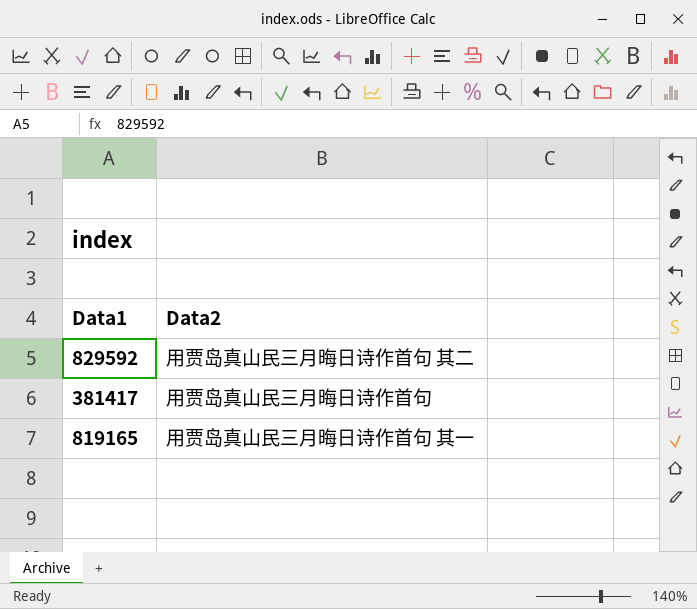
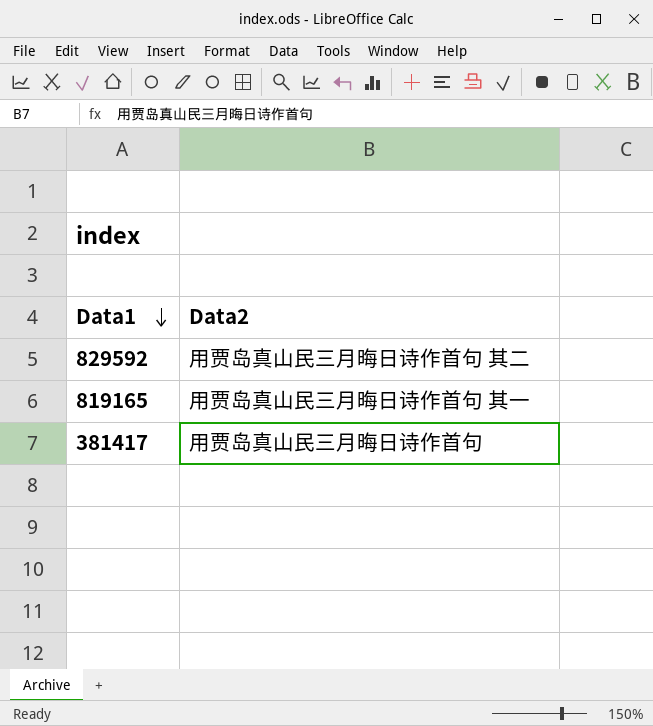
row order: none -> Data1 descending

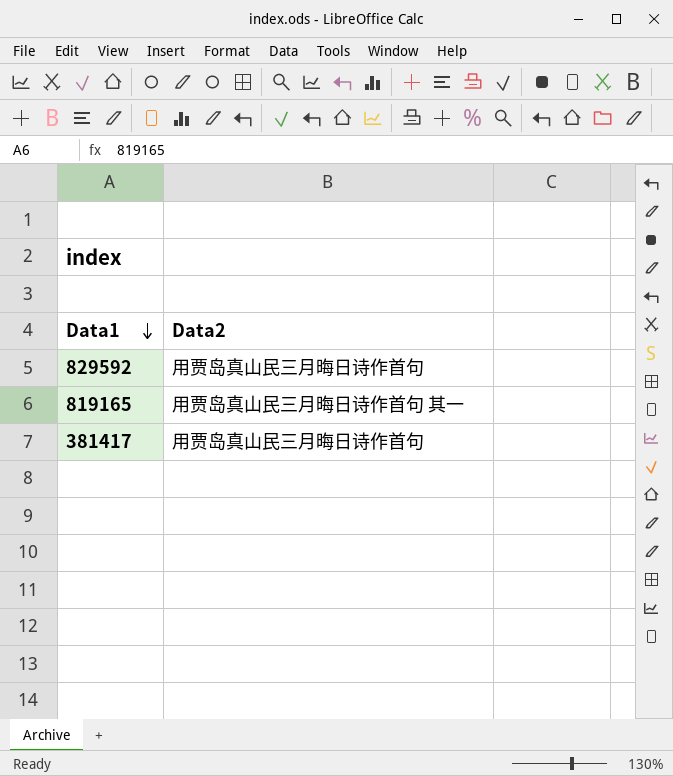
829592 | Data2: 用贾岛真山民三月晦日诗作首句 其二 -> 用贾岛真山民三月晦日诗作首句

